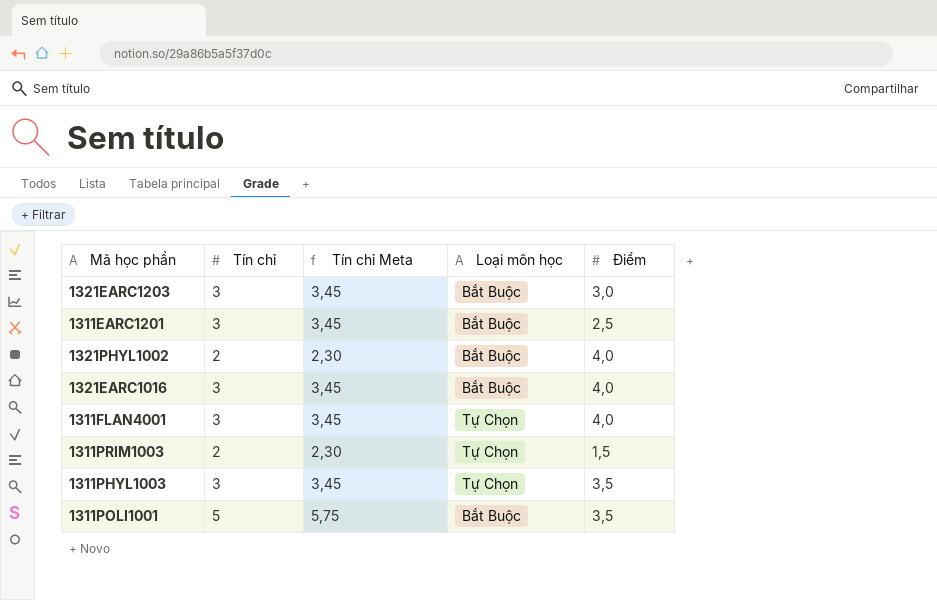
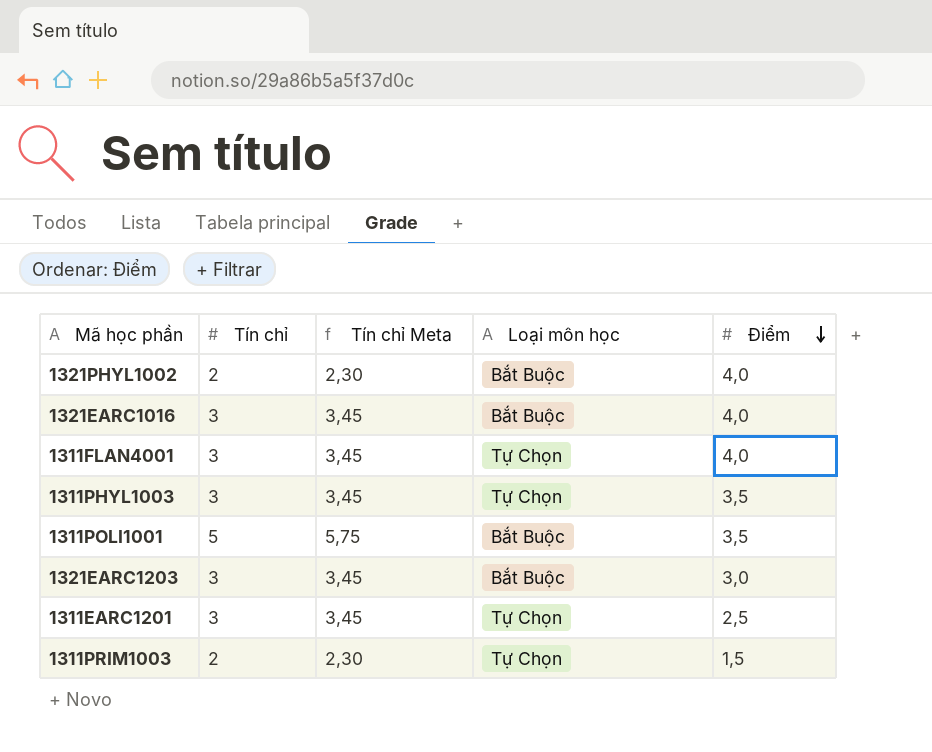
row order: none -> Điểm descending
1311EARC1201 | Loại môn học: Bắt Buộc -> Tự Chọn

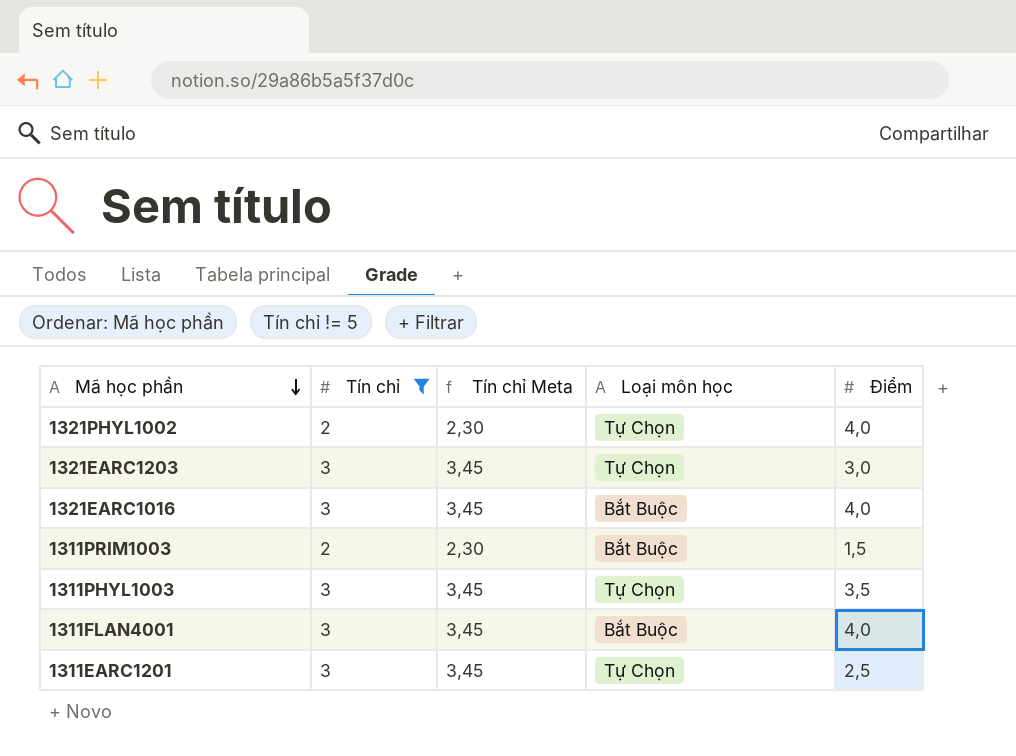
filter: none -> Tín chỉ != 5
row order: Điểm descending -> Mã học phần descending
1321PHYL1002 | Loại môn học: Bắt Buộc -> Tự Chọn
1321EARC1203 | Loại môn học: Bắt Buộc -> Tự Chọn
1311PRIM1003 | Loại môn học: Tự Chọn -> Bắt Buộc
1311FLAN4001 | Loại môn học: Tự Chọn -> Bắt Buộc

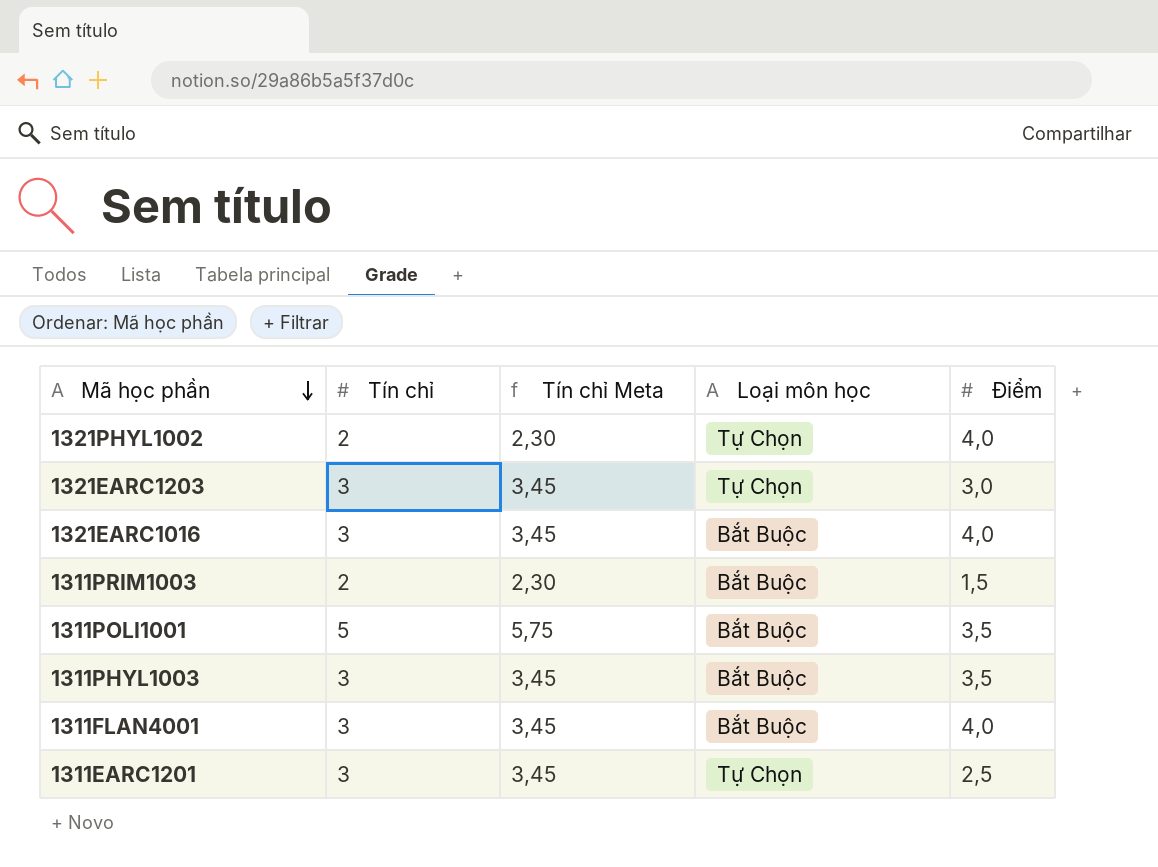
filter: Tín chỉ != 5 -> none
1311PHYL1003 | Loại môn học: Tự Chọn -> Bắt Buộc

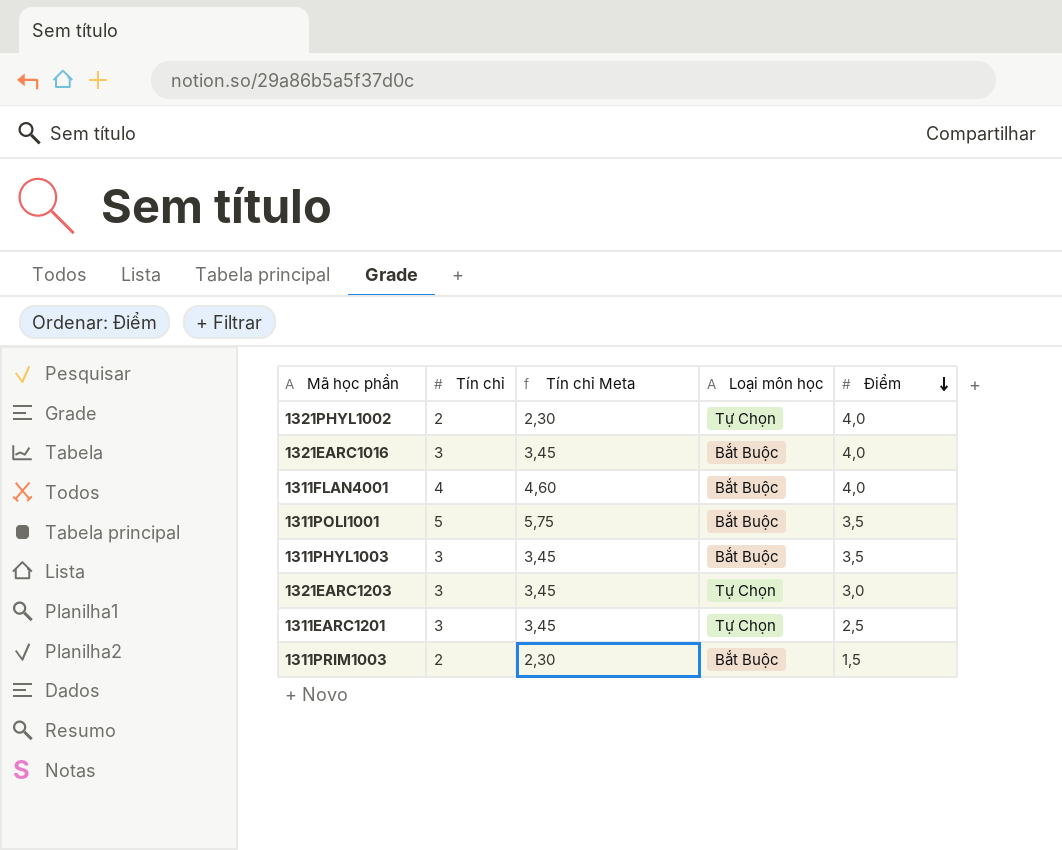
row order: Mã học phần descending -> Điểm descending
1311FLAN4001 | Tín chỉ: 3 -> 4
1311FLAN4001 | Tín chỉ Meta: 3,45 -> 4,60

